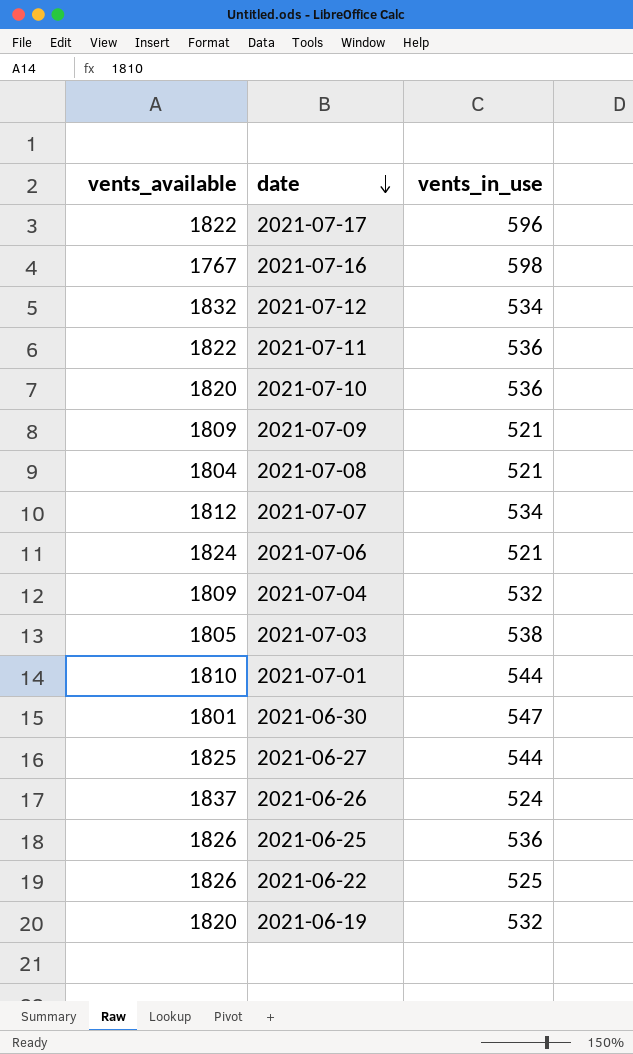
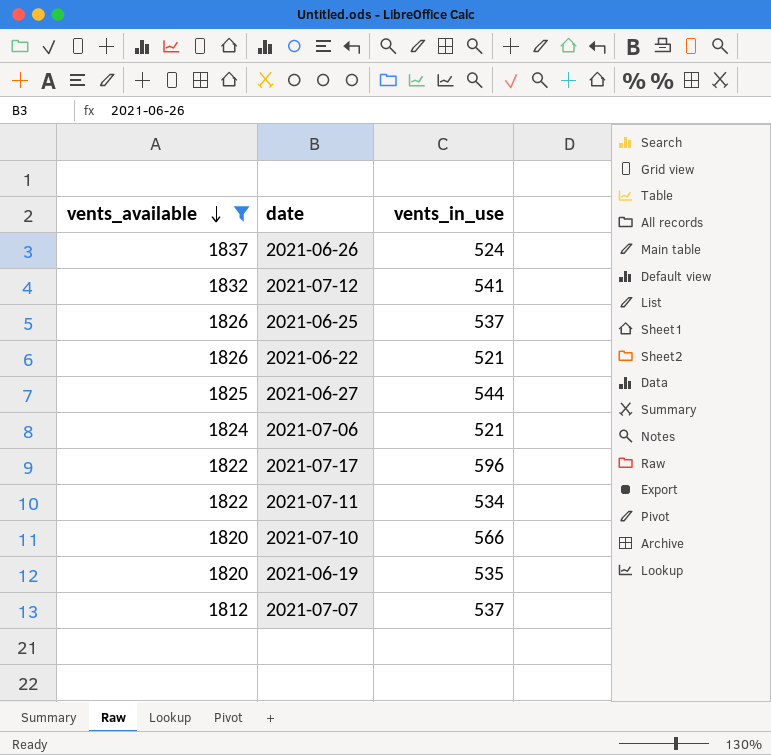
filter: none -> vents_available >= 1812
row order: date descending -> vents_available descending
2021-07-12 | vents_in_use: 534 -> 541
2021-06-25 | vents_in_use: 536 -> 537
2021-06-22 | vents_in_use: 525 -> 521
2021-07-11 | vents_in_use: 536 -> 534
2021-07-10 | vents_in_use: 536 -> 566
2021-06-19 | vents_in_use: 532 -> 535
2021-07-07 | vents_in_use: 534 -> 537

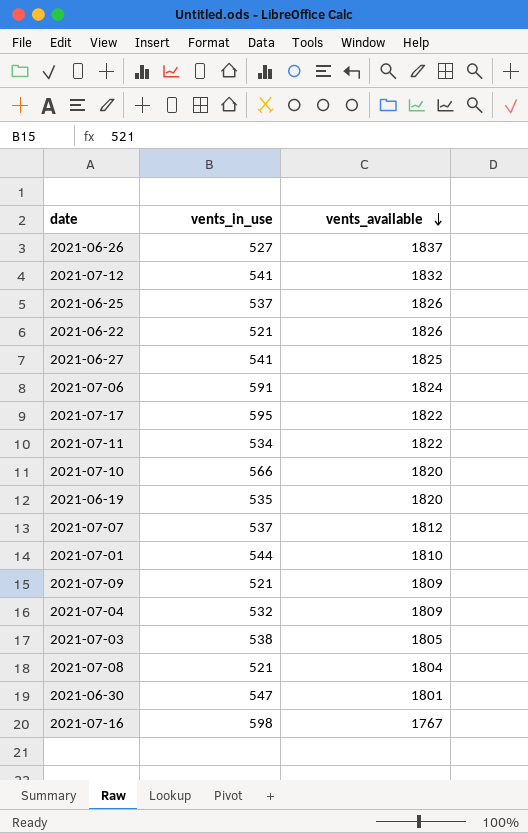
filter: vents_available >= 1812 -> none
column vents_available | position: 1 -> 3
2021-06-26 | vents_in_use: 524 -> 527
2021-06-27 | vents_in_use: 544 -> 541
2021-07-06 | vents_in_use: 521 -> 591
2021-07-17 | vents_in_use: 596 -> 595

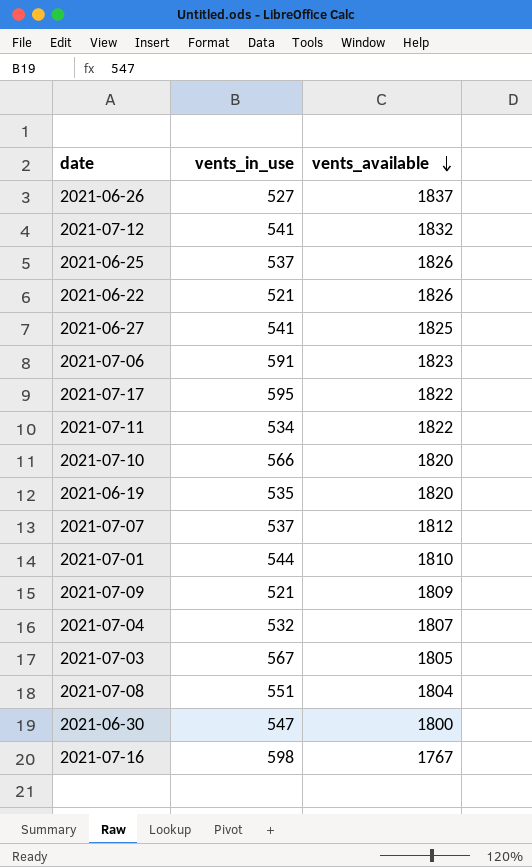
2021-07-06 | vents_available: 1824 -> 1823
2021-07-04 | vents_available: 1809 -> 1807
2021-07-03 | vents_in_use: 538 -> 567
2021-07-08 | vents_in_use: 521 -> 551
2021-06-30 | vents_available: 1801 -> 1800

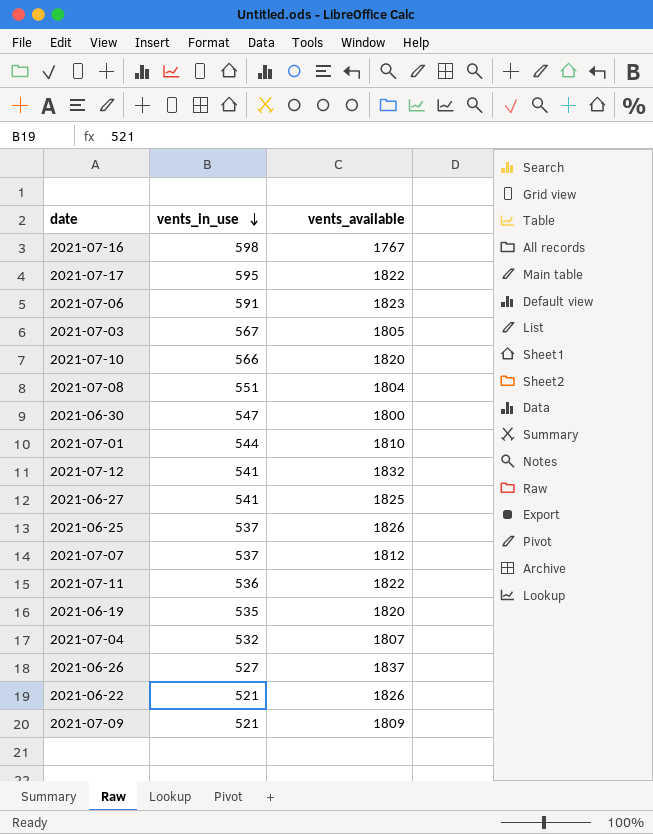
row order: vents_available descending -> vents_in_use descending
2021-07-11 | vents_in_use: 534 -> 536

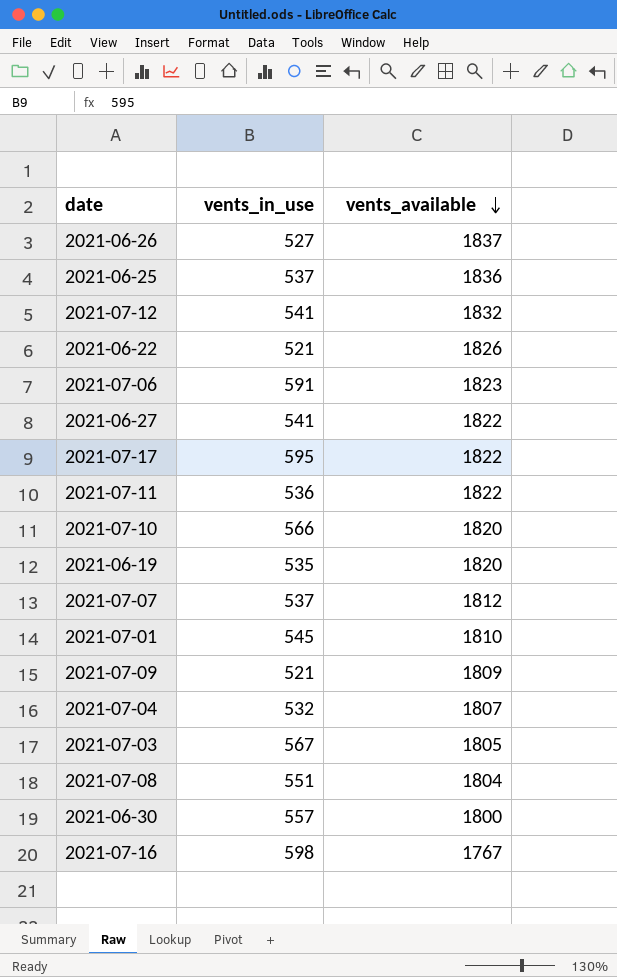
row order: vents_in_use descending -> vents_available descending
2021-06-25 | vents_available: 1826 -> 1836
2021-06-27 | vents_available: 1825 -> 1822
2021-07-01 | vents_in_use: 544 -> 545
2021-06-30 | vents_in_use: 547 -> 557

